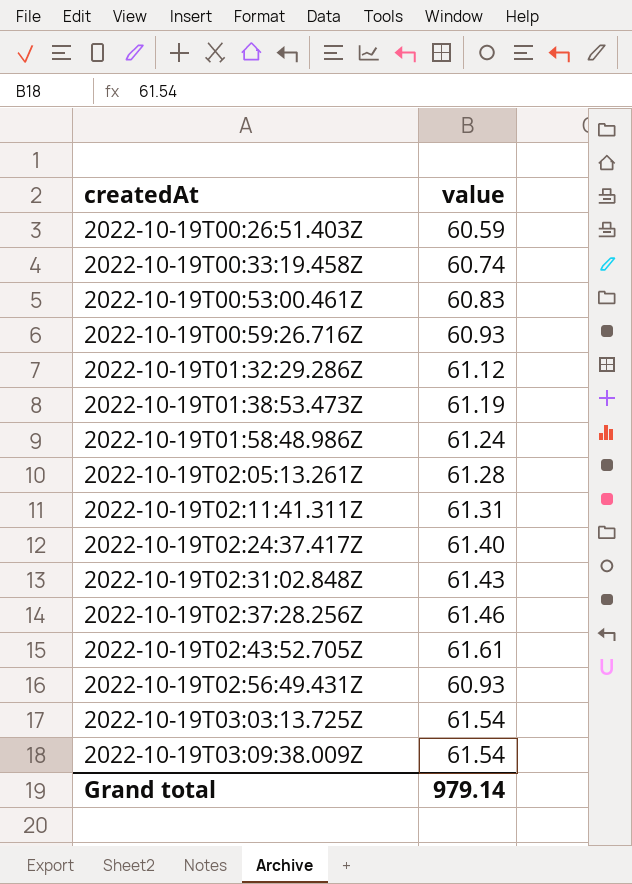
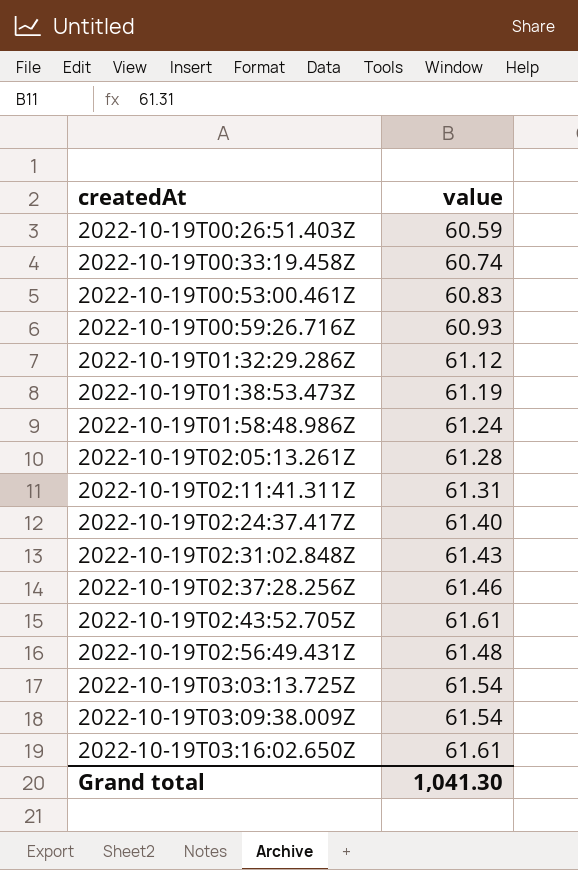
2022-10-19T02:56:49.431Z | value: 60.93 -> 61.48
row 2022-10-19T03:16:02.650Z: none -> 61.61
Grand total | value: 979.14 -> 1,041.30

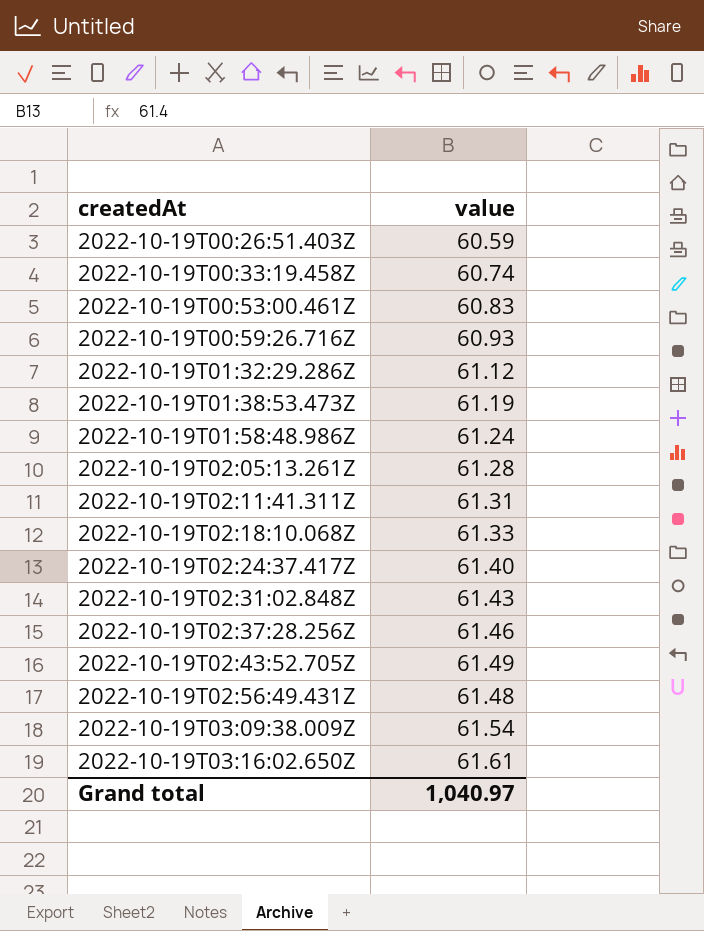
row 2022-10-19T03:03:13.725Z: 61.54 -> none
row 2022-10-19T02:18:10.068Z: none -> 61.33
2022-10-19T02:43:52.705Z | value: 61.61 -> 61.49
Grand total | value: 1,041.30 -> 1,040.97

